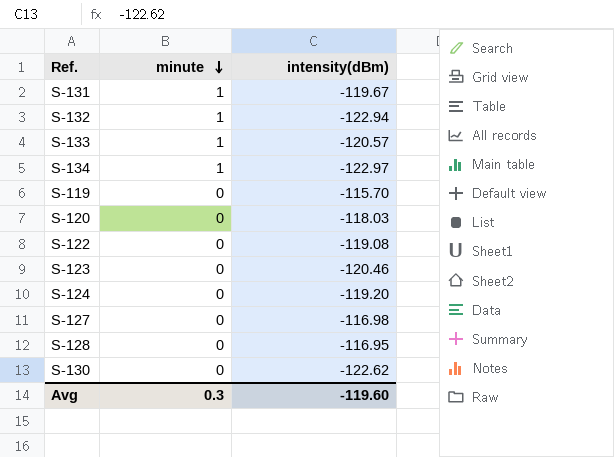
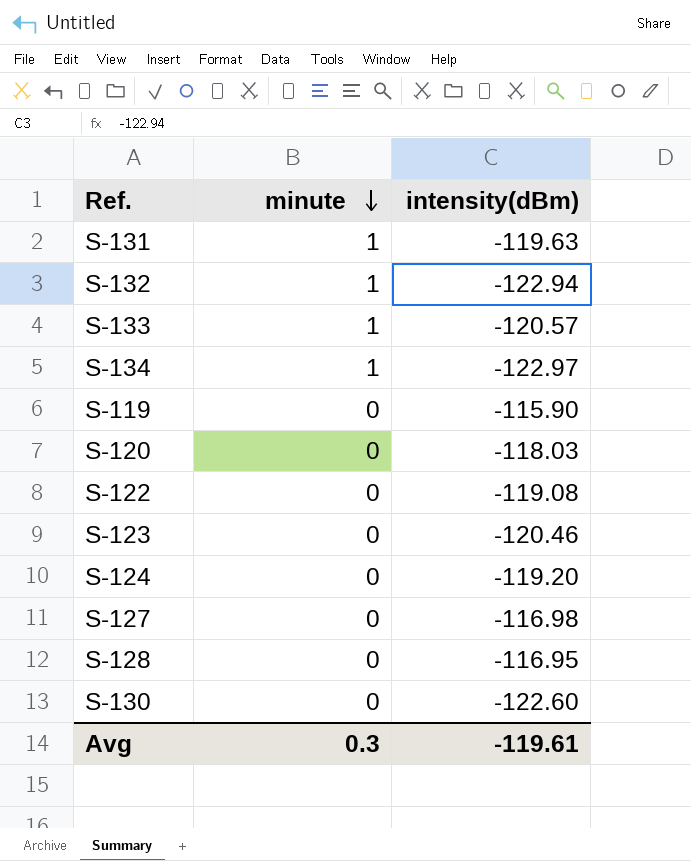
S-131 | intensity(dBm): -119.67 -> -119.63
S-119 | intensity(dBm): -115.70 -> -115.90
S-130 | intensity(dBm): -122.62 -> -122.60
Avg | intensity(dBm): -119.60 -> -119.61

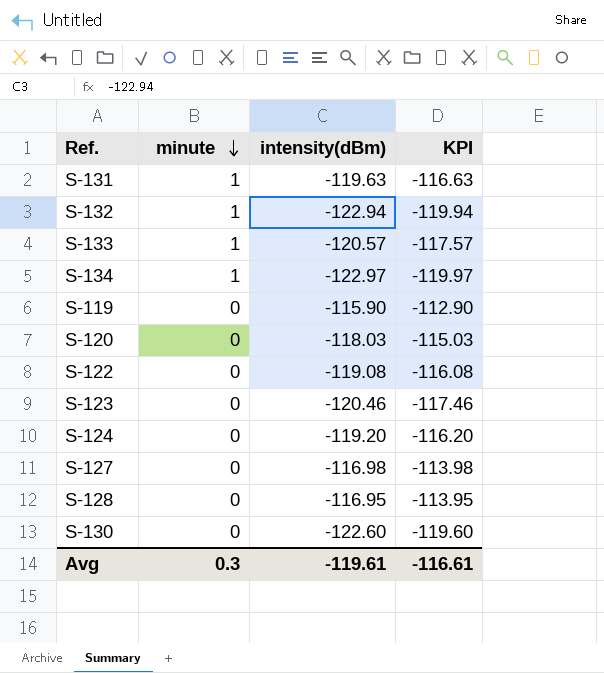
column KPI | formula: none -> [intensity(dBm)] + 3

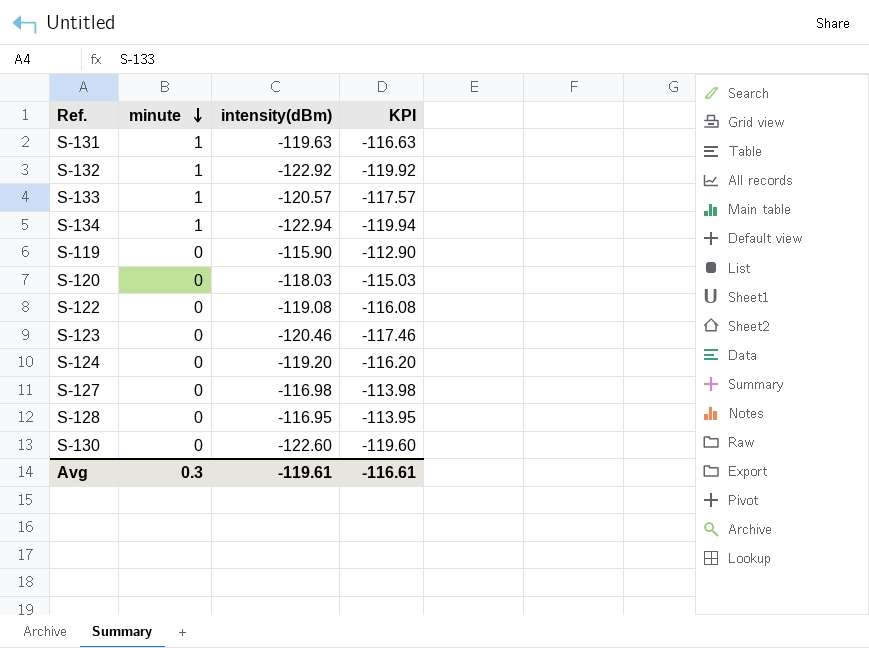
S-132 | intensity(dBm): -122.94 -> -122.92
S-132 | KPI: -119.94 -> -119.92
S-134 | intensity(dBm): -122.97 -> -122.94
S-134 | KPI: -119.97 -> -119.94

